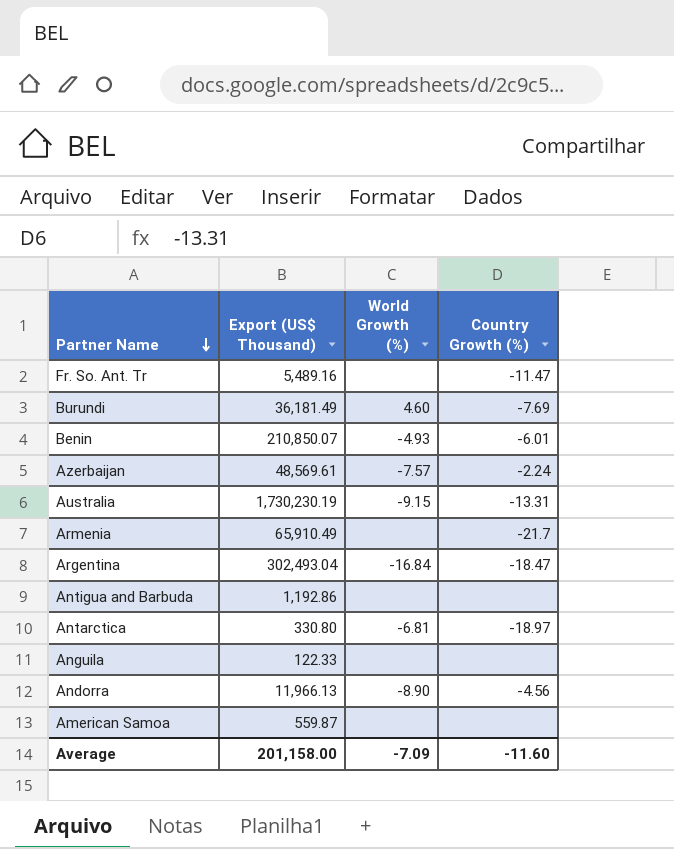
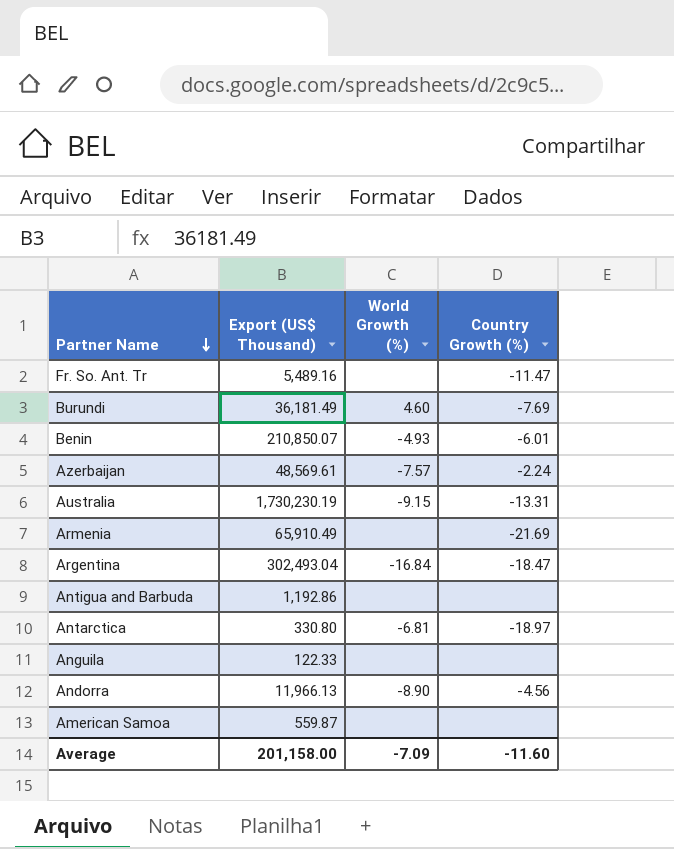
Armenia | Country Growth (%): -21.7 -> -21.69

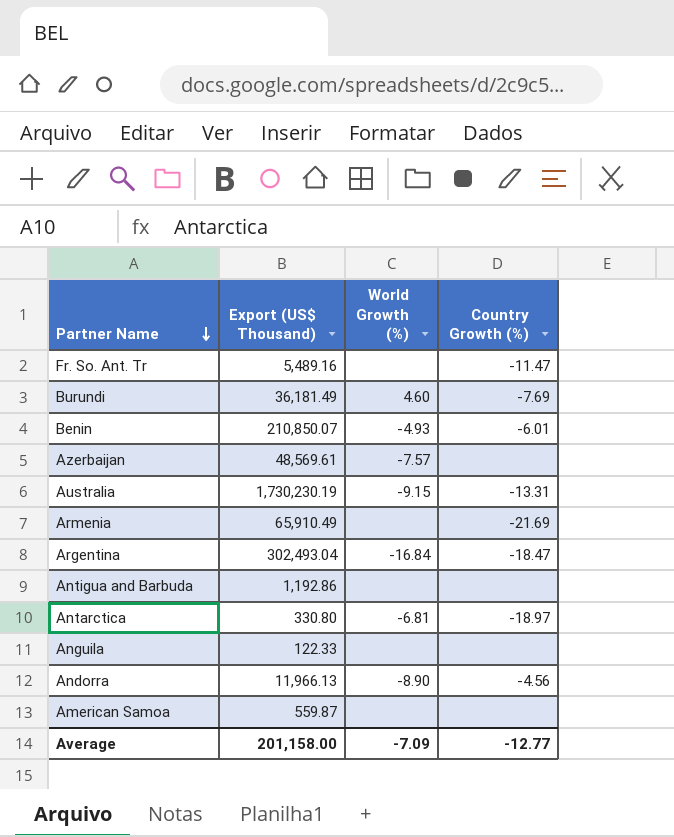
Azerbaijan | Country Growth (%): -2.24 -> none
Average | Country Growth (%): -11.60 -> -12.77

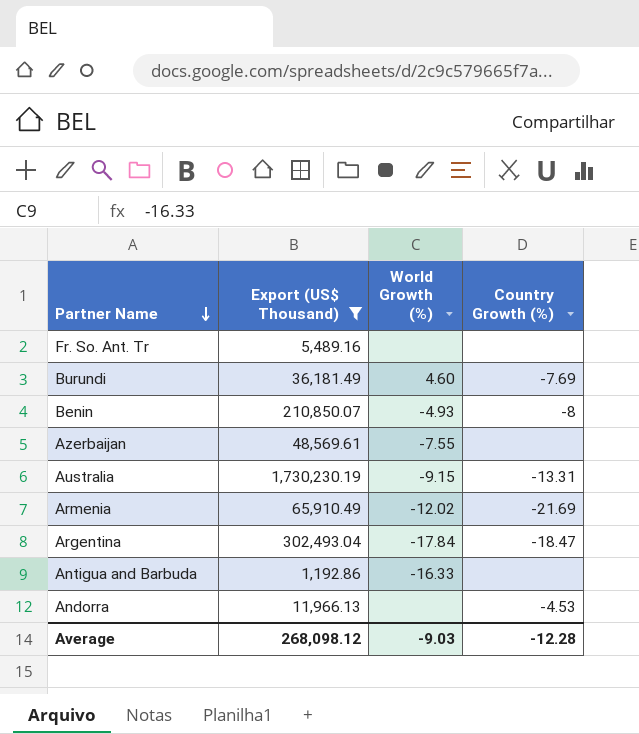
filter: none -> Export (US$ Thousand) >= 1,192.86
Fr. So. Ant. Tr | Country Growth (%): -11.47 -> none
Benin | Country Growth (%): -6.01 -> -8
Azerbaijan | World Growth (%): -7.57 -> -7.55
Armenia | World Growth (%): none -> -12.02
Argentina | World Growth (%): -16.84 -> -17.84
Antigua and Barbuda | World Growth (%): none -> -16.33
Andorra | World Growth (%): -8.90 -> none
Andorra | Country Growth (%): -4.56 -> -4.53
Average | Export (US$ Thousand): 201,158.00 -> 268,098.12
Average | World Growth (%): -7.09 -> -9.03
Average | Country Growth (%): -12.77 -> -12.28

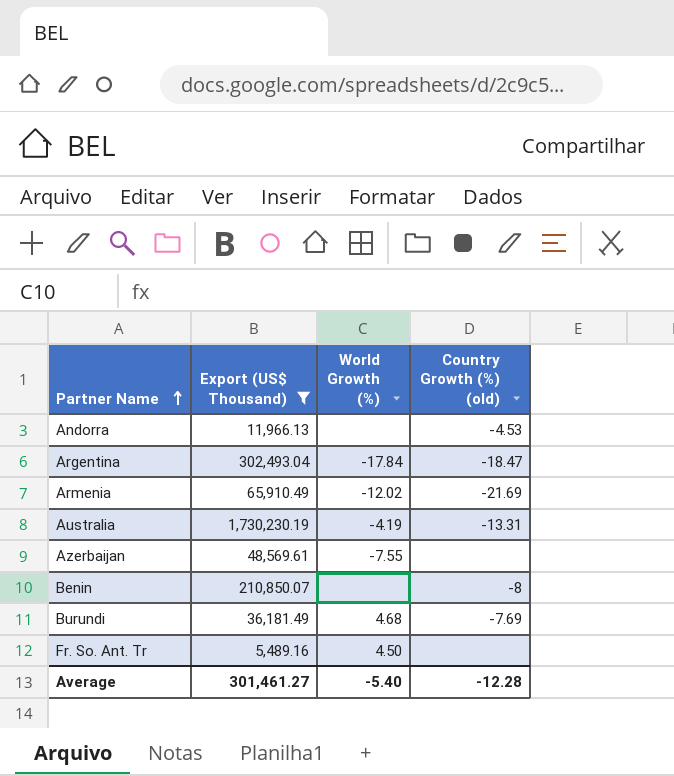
row order: Partner Name descending -> Partner Name ascending
column name: Country Growth (%) -> Country Growth (%) (old)
row Antigua and Barbuda: 1,192.86 | -16.33 | none -> none
Australia | World Growth (%): -9.15 -> -4.19
Benin | World Growth (%): -4.93 -> none
Burundi | World Growth (%): 4.60 -> 4.68
Fr. So. Ant. Tr | World Growth (%): none -> 4.50
Average | Export (US$ Thousand): 268,098.12 -> 301,461.27
Average | World Growth (%): -9.03 -> -5.40

